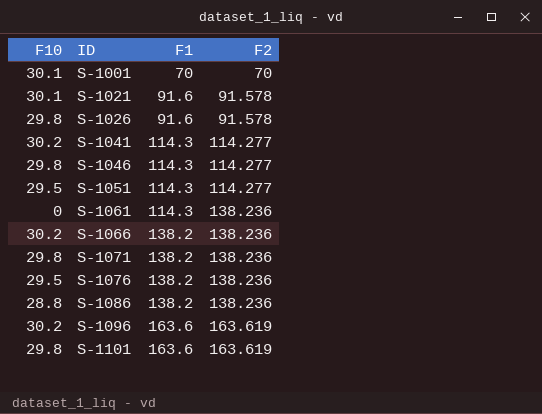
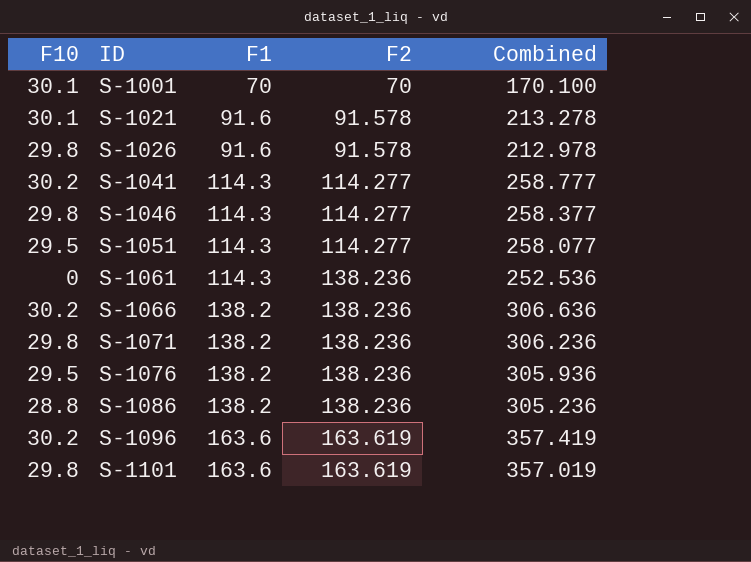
column Combined | formula: none -> [F10] + [F1] + [F2]

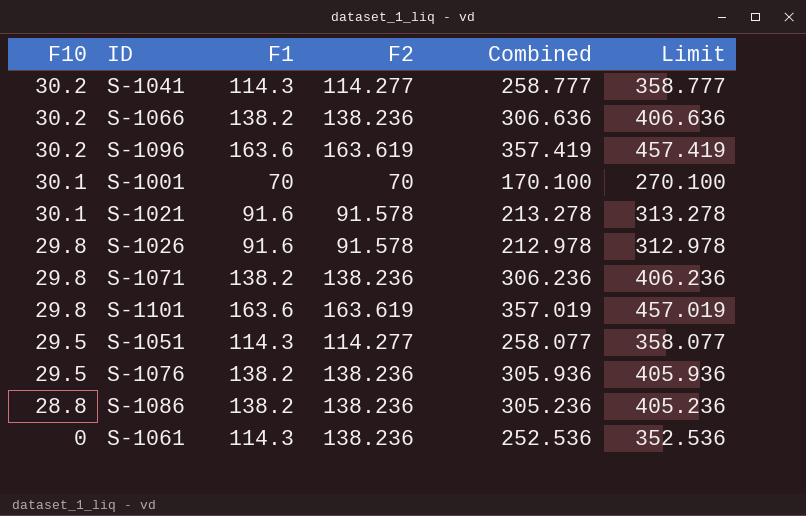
row order: ID ascending -> F10 descending
column Limit | formula: none -> [Combined] + 100
row S-1046: 29.8 | 114.3 | 114.277 | 258.377 -> none

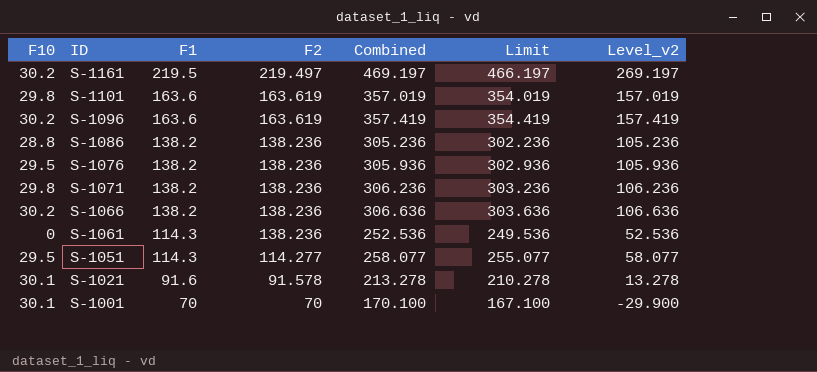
row order: F10 descending -> ID descending
column Limit | formula: [Combined] + 100 -> [Combined] - 3
column Level_v2 | formula: none -> [Combined] - 200
row S-1041: 30.2 | 114.3 | 114.277 | 258.777 | 358.777 -> none
row S-1026: 29.8 | 91.6 | 91.578 | 212.978 | 312.978 -> none
row S-1161: none -> 30.2 | 219.5 | 219.497 | 469.197 | 466.197 | 269.197

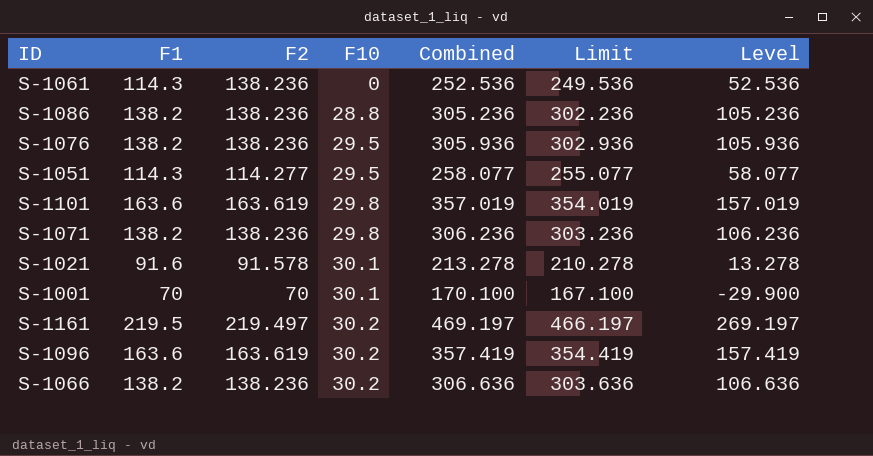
row order: ID descending -> F10 ascending
column F10 | position: 1 -> 4
column name: Level_v2 -> Level

